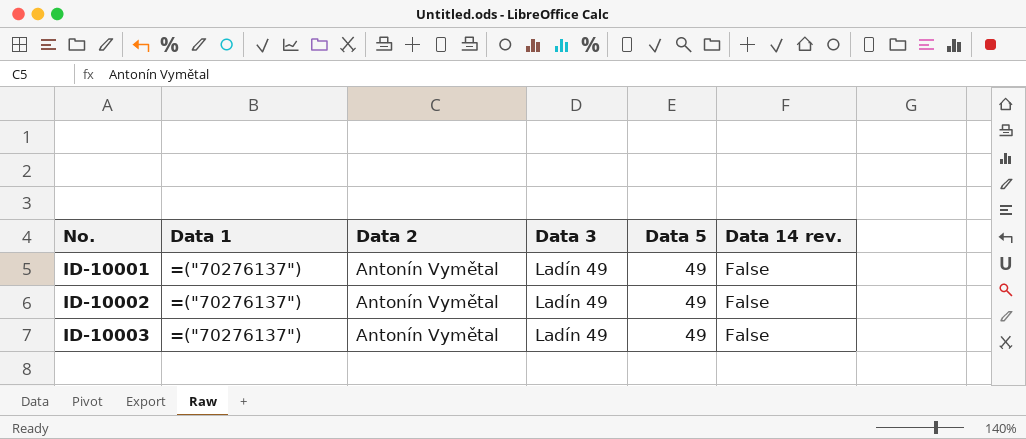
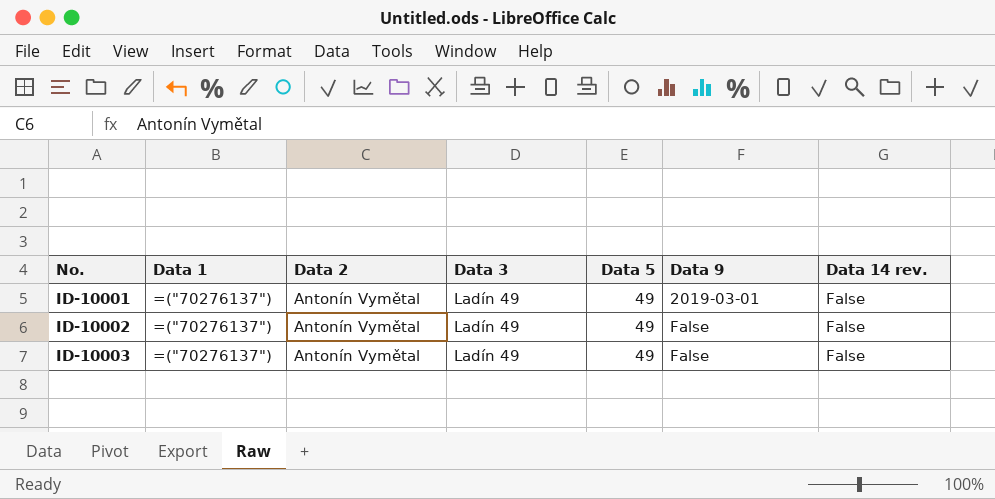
column Data 9 | position: none -> 6

